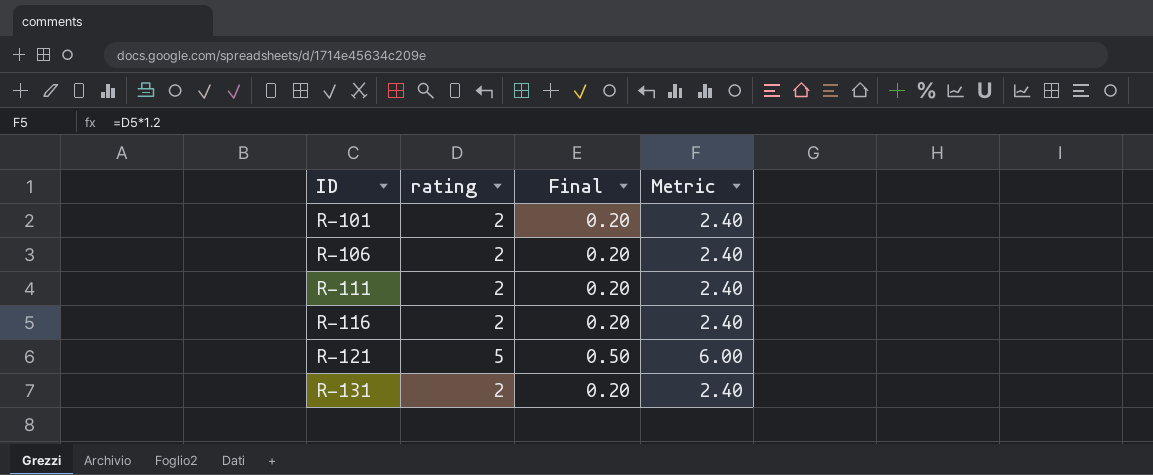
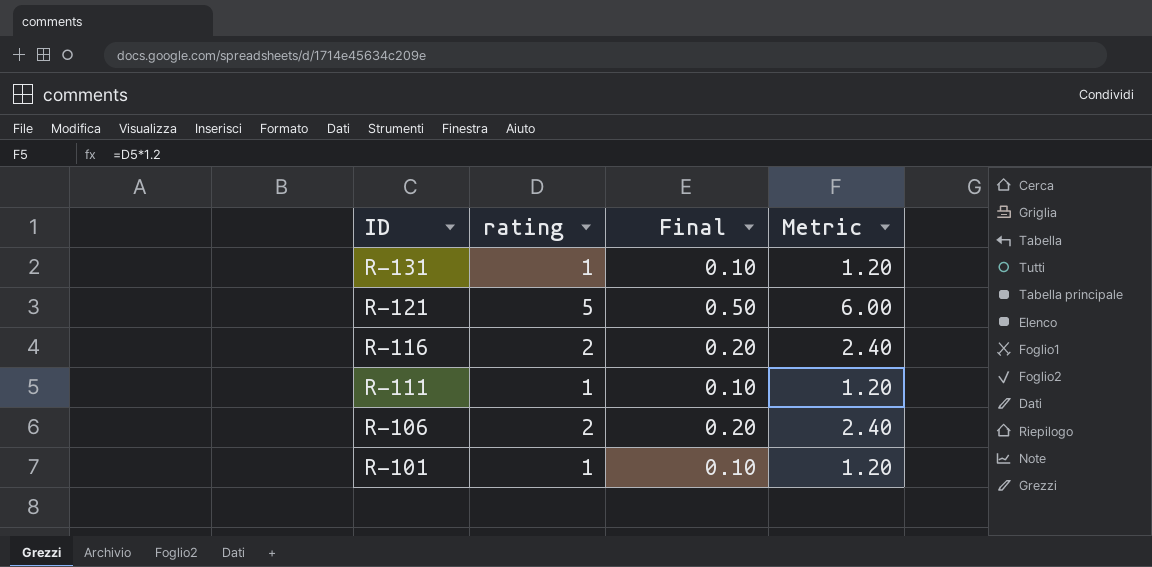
row order: ID ascending -> ID descending
R-131 | rating: 2 -> 1
R-131 | Final: 0.20 -> 0.10
R-131 | Metric: 2.40 -> 1.20
R-111 | rating: 2 -> 1
R-111 | Final: 0.20 -> 0.10
R-111 | Metric: 2.40 -> 1.20
R-101 | rating: 2 -> 1
R-101 | Final: 0.20 -> 0.10
R-101 | Metric: 2.40 -> 1.20

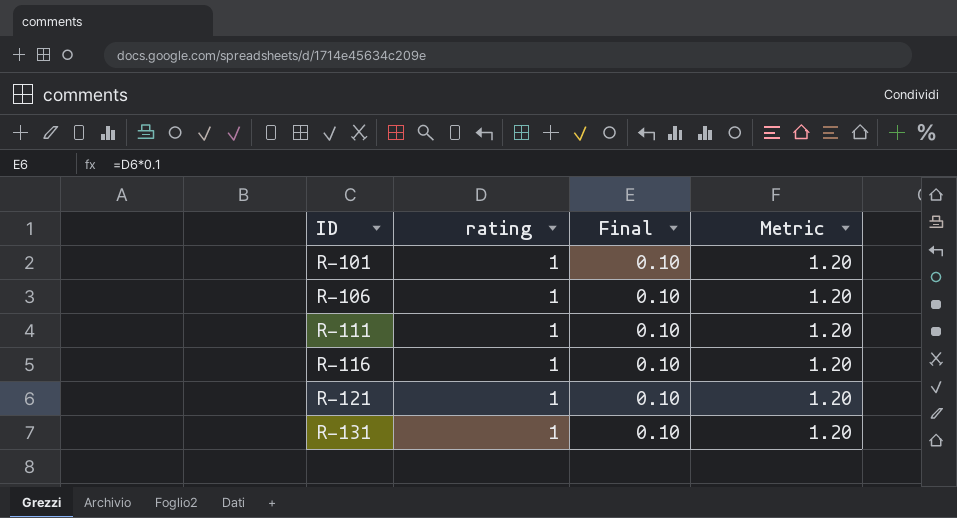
row order: ID descending -> ID ascending
R-106 | rating: 2 -> 1
R-106 | Final: 0.20 -> 0.10
R-106 | Metric: 2.40 -> 1.20
R-116 | rating: 2 -> 1
R-116 | Final: 0.20 -> 0.10
R-116 | Metric: 2.40 -> 1.20
R-121 | rating: 5 -> 1
R-121 | Final: 0.50 -> 0.10
R-121 | Metric: 6.00 -> 1.20

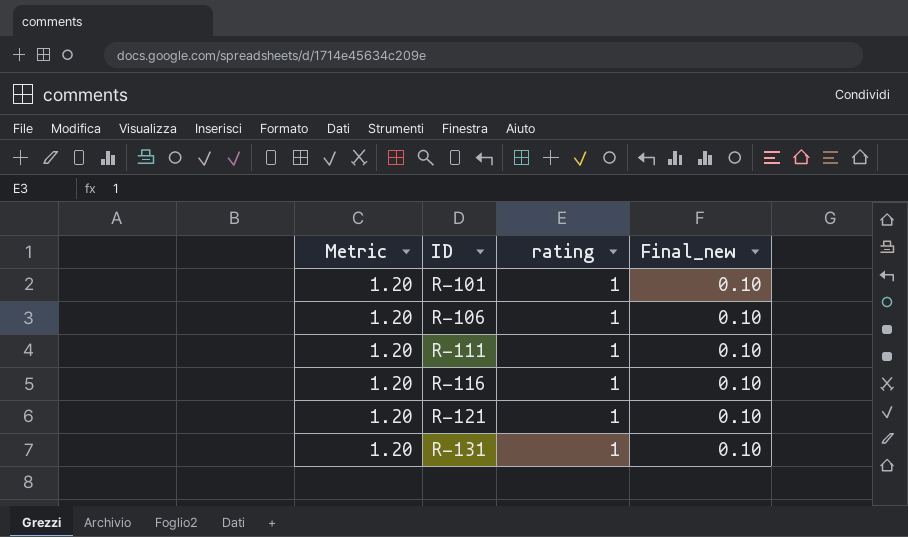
column Metric | position: 4 -> 1
column name: Final -> Final_new

